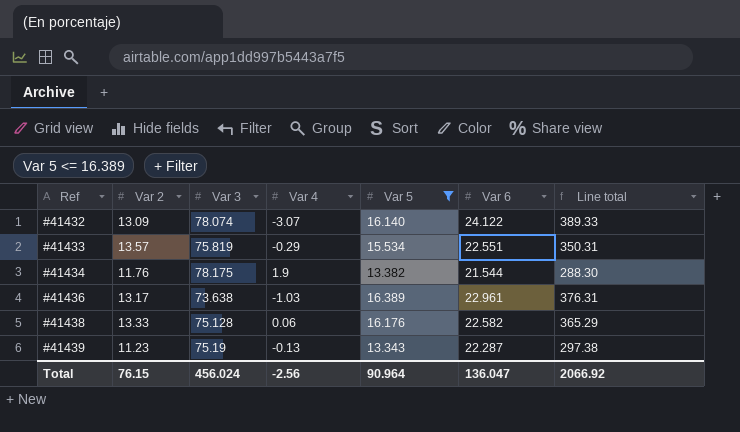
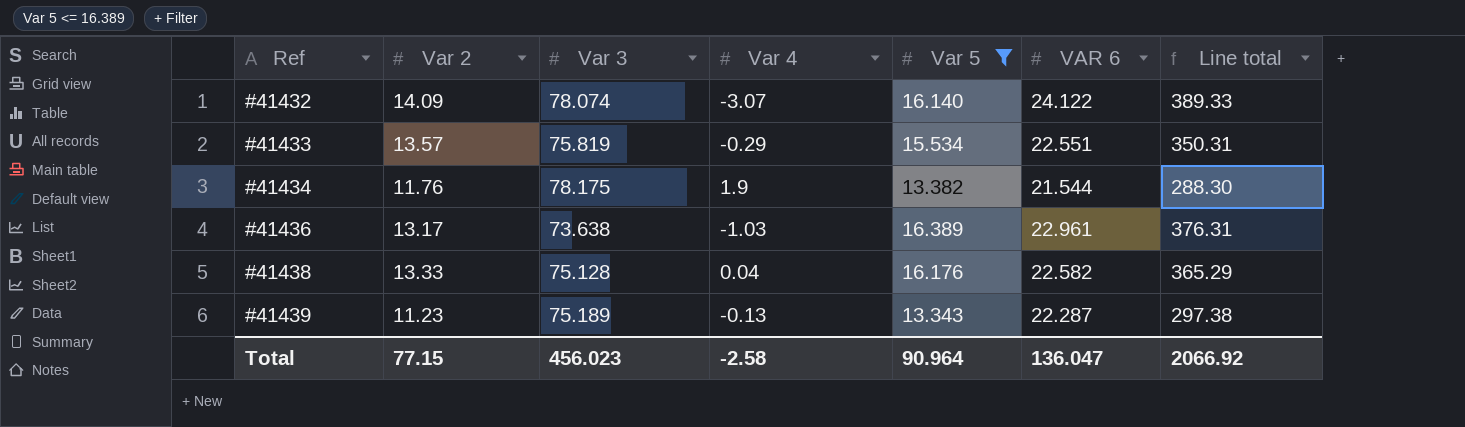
column name: Var 6 -> VAR 6
#41432 | Var 2: 13.09 -> 14.09
#41438 | Var 4: 0.06 -> 0.04
#41439 | Var 3: 75.19 -> 75.189
Total | Var 2: 76.15 -> 77.15
Total | Var 3: 456.024 -> 456.023
Total | Var 4: -2.56 -> -2.58

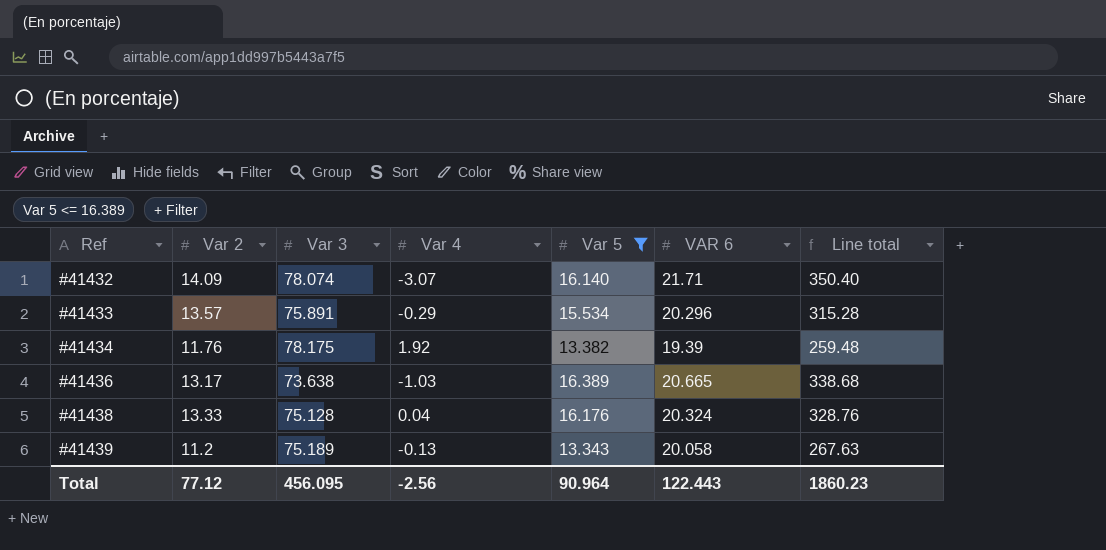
#41432 | VAR 6: 24.122 -> 21.71
#41432 | Line total: 389.33 -> 350.40
#41433 | Var 3: 75.819 -> 75.891
#41433 | VAR 6: 22.551 -> 20.296
#41433 | Line total: 350.31 -> 315.28
#41434 | Var 4: 1.9 -> 1.92
#41434 | VAR 6: 21.544 -> 19.39
#41434 | Line total: 288.30 -> 259.48
#41436 | VAR 6: 22.961 -> 20.665
#41436 | Line total: 376.31 -> 338.68
#41438 | VAR 6: 22.582 -> 20.324
#41438 | Line total: 365.29 -> 328.76
#41439 | Var 2: 11.23 -> 11.2
#41439 | VAR 6: 22.287 -> 20.058
#41439 | Line total: 297.38 -> 267.63
Total | Var 2: 77.15 -> 77.12
Total | Var 3: 456.023 -> 456.095
Total | Var 4: -2.58 -> -2.56
Total | VAR 6: 136.047 -> 122.443
Total | Line total: 2066.92 -> 1860.23

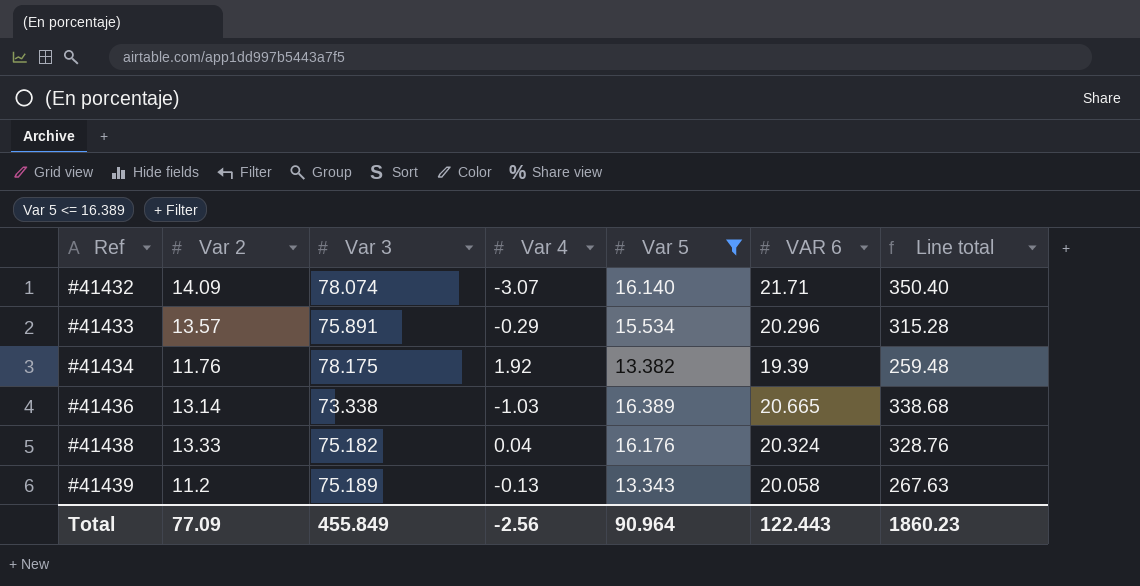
#41436 | Var 2: 13.17 -> 13.14
#41436 | Var 3: 73.638 -> 73.338
#41438 | Var 3: 75.128 -> 75.182
Total | Var 2: 77.12 -> 77.09
Total | Var 3: 456.095 -> 455.849

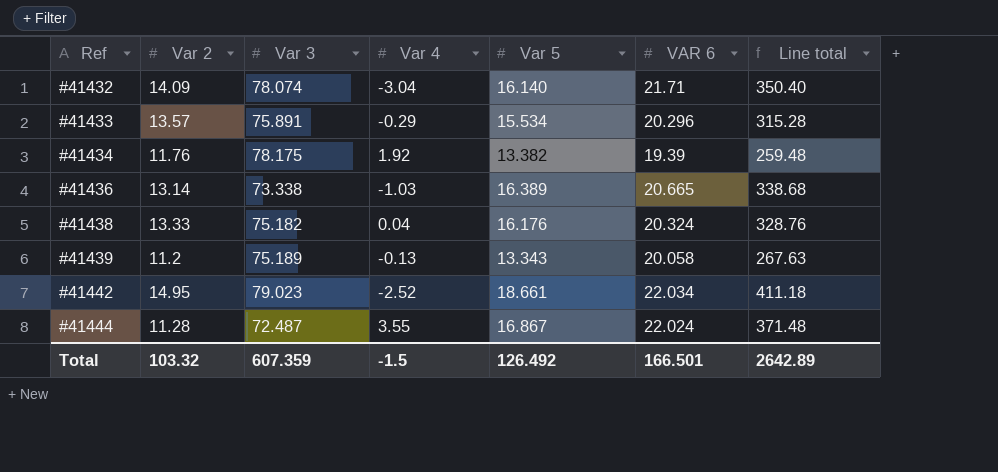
filter: Var 5 <= 16.389 -> none
#41432 | Var 4: -3.07 -> -3.04
Total | Var 2: 77.09 -> 103.32
Total | Var 3: 455.849 -> 607.359
Total | Var 4: -2.56 -> -1.5
Total | Var 5: 90.964 -> 126.492
Total | VAR 6: 122.443 -> 166.501
Total | Line total: 1860.23 -> 2642.89

